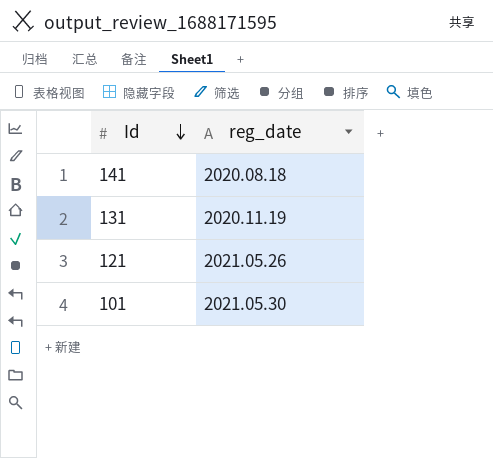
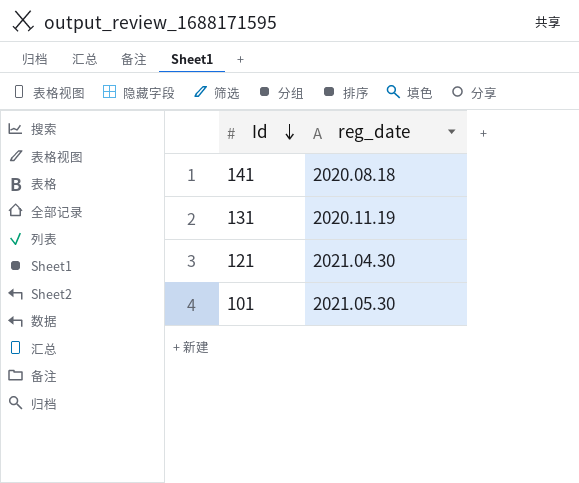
121 | reg_date: 2021.05.26 -> 2021.04.30

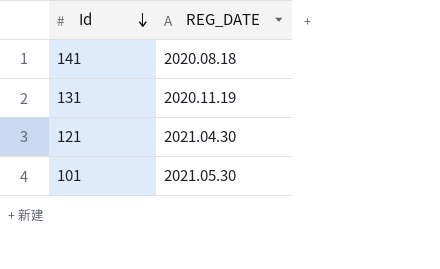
column name: reg_date -> REG_DATE

